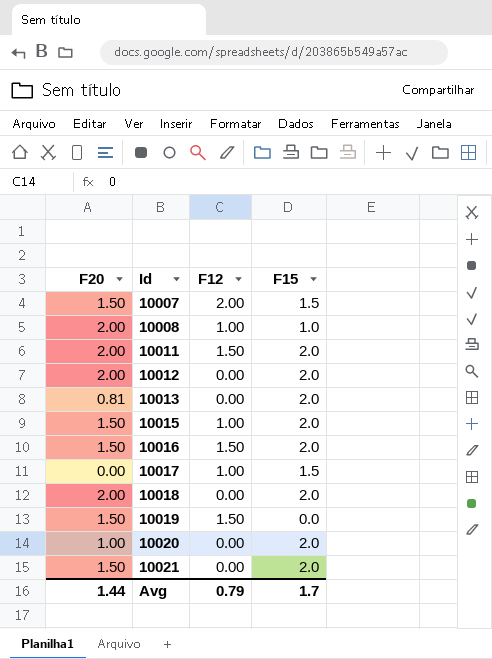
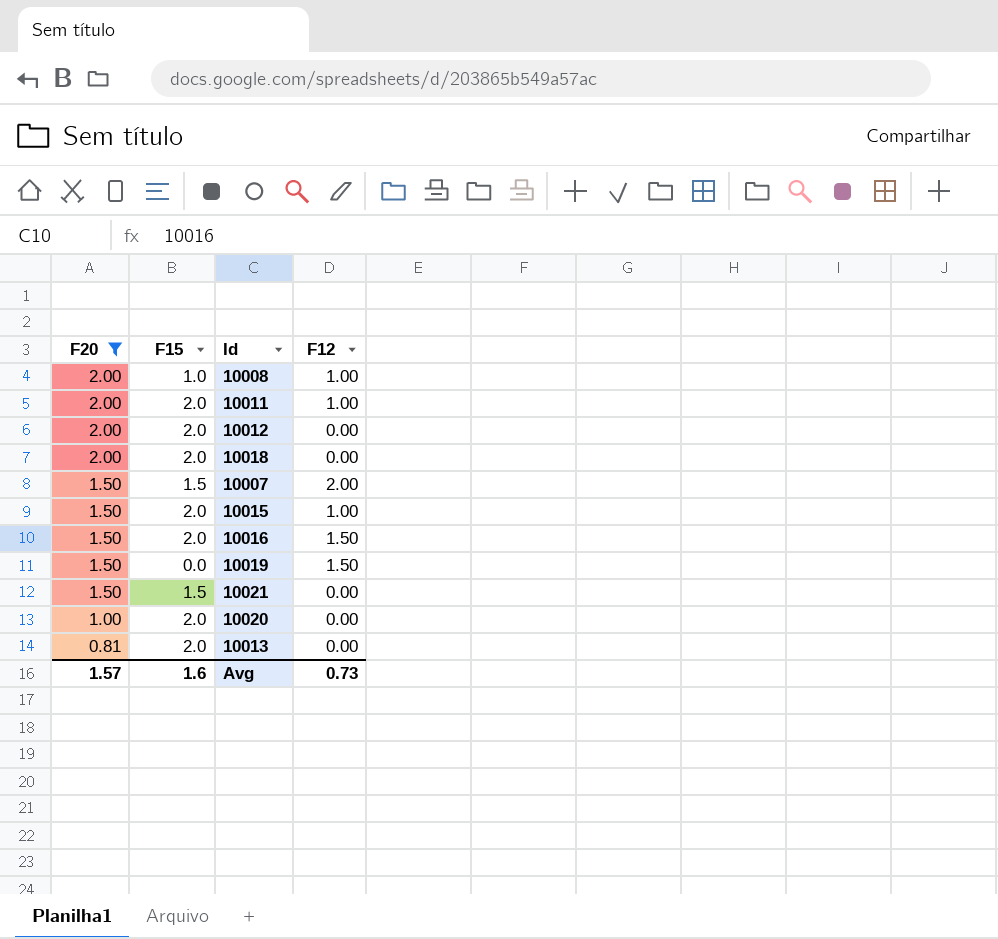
filter: none -> F20 != 0.00
row order: Id ascending -> F20 descending
column F15 | position: 4 -> 2
10011 | F12: 1.50 -> 1.00
10021 | F15: 2.0 -> 1.5
Avg | F20: 1.44 -> 1.57
Avg | F15: 1.7 -> 1.6
Avg | F12: 0.79 -> 0.73

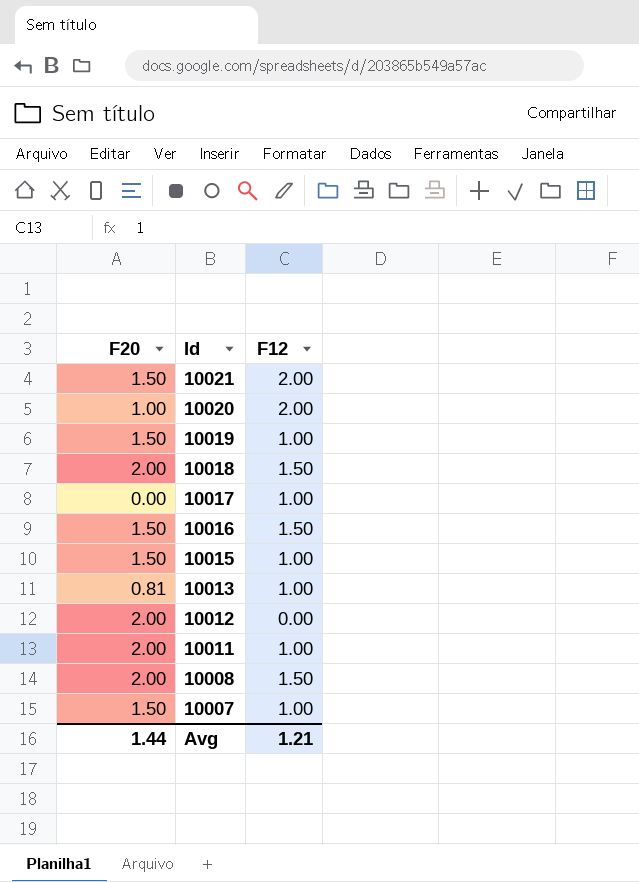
filter: F20 != 0.00 -> none
row order: F20 descending -> Id descending
column F15 | position: 2 -> none
10021 | F12: 0.00 -> 2.00
10020 | F12: 0.00 -> 2.00
10019 | F12: 1.50 -> 1.00
10018 | F12: 0.00 -> 1.50
10013 | F12: 0.00 -> 1.00
10008 | F12: 1.00 -> 1.50
10007 | F12: 2.00 -> 1.00
Avg | F20: 1.57 -> 1.44
Avg | F12: 0.73 -> 1.21

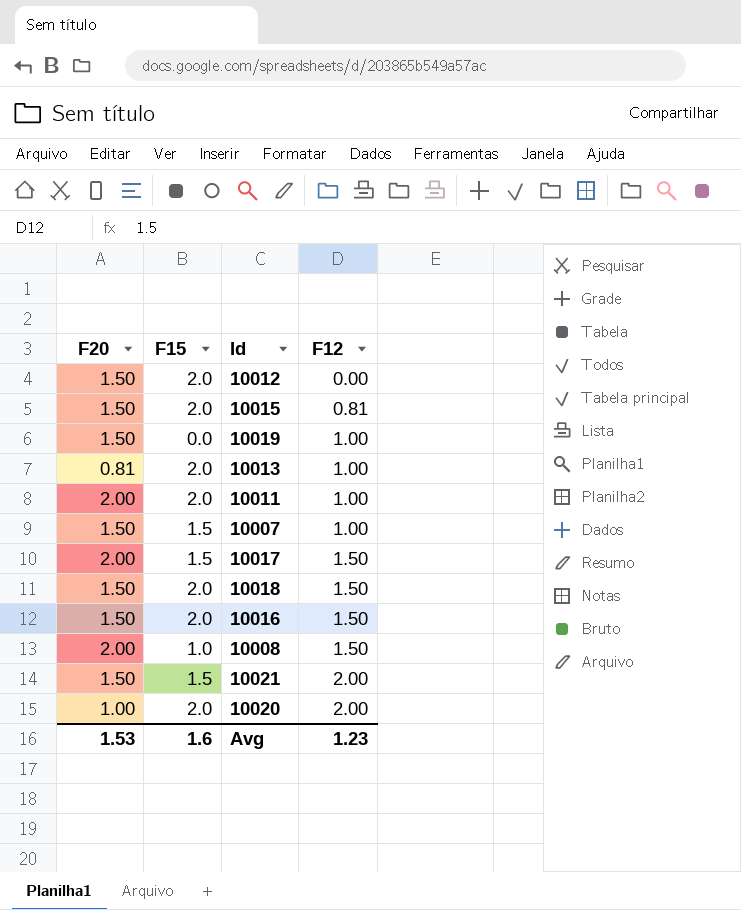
row order: Id descending -> F12 ascending
column F15 | position: none -> 2
10012 | F20: 2.00 -> 1.50
10015 | F12: 1.00 -> 0.81
10017 | F20: 0.00 -> 2.00
10017 | F12: 1.00 -> 1.50
10018 | F20: 2.00 -> 1.50
Avg | F20: 1.44 -> 1.53
Avg | F12: 1.21 -> 1.23

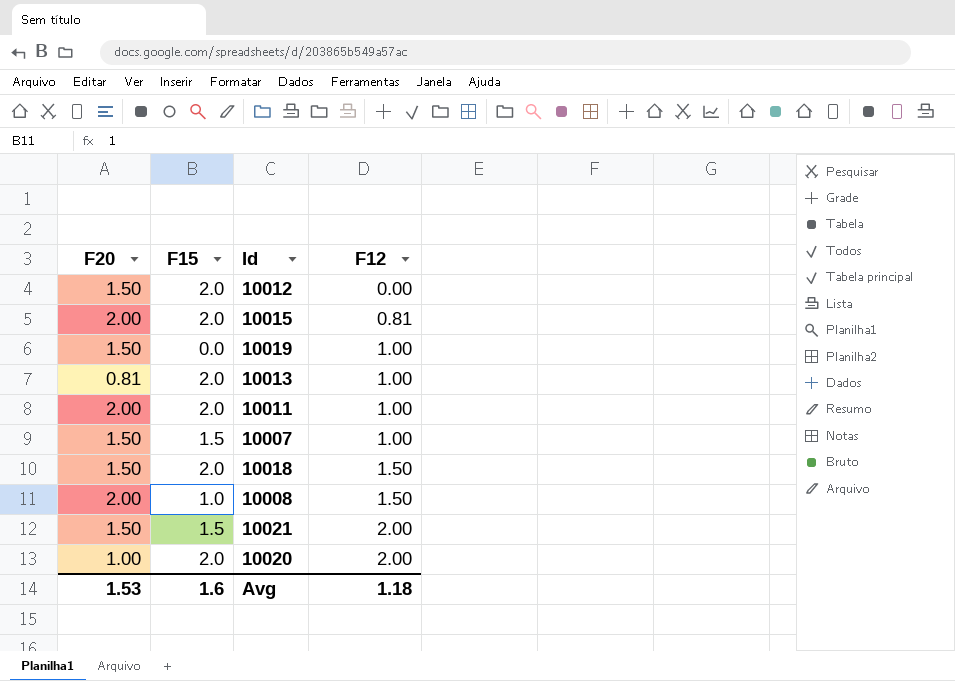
row 10017: 2.00 | 1.5 | 1.50 -> none
row 10016: 1.50 | 2.0 | 1.50 -> none
10015 | F20: 1.50 -> 2.00
Avg | F12: 1.23 -> 1.18

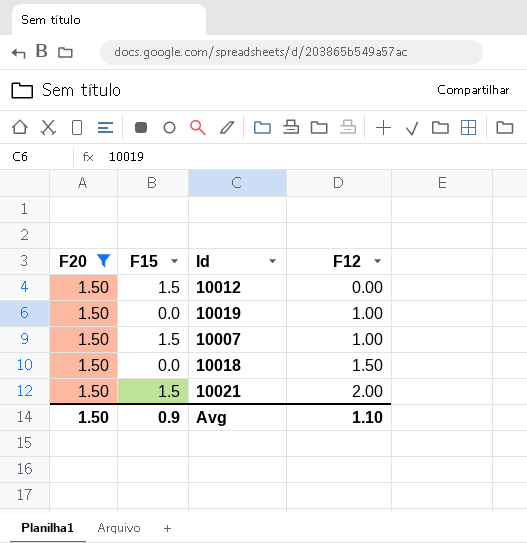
filter: none -> F20 = 1.50
10012 | F15: 2.0 -> 1.5
10018 | F15: 2.0 -> 0.0
Avg | F20: 1.53 -> 1.50
Avg | F15: 1.6 -> 0.9
Avg | F12: 1.18 -> 1.10

